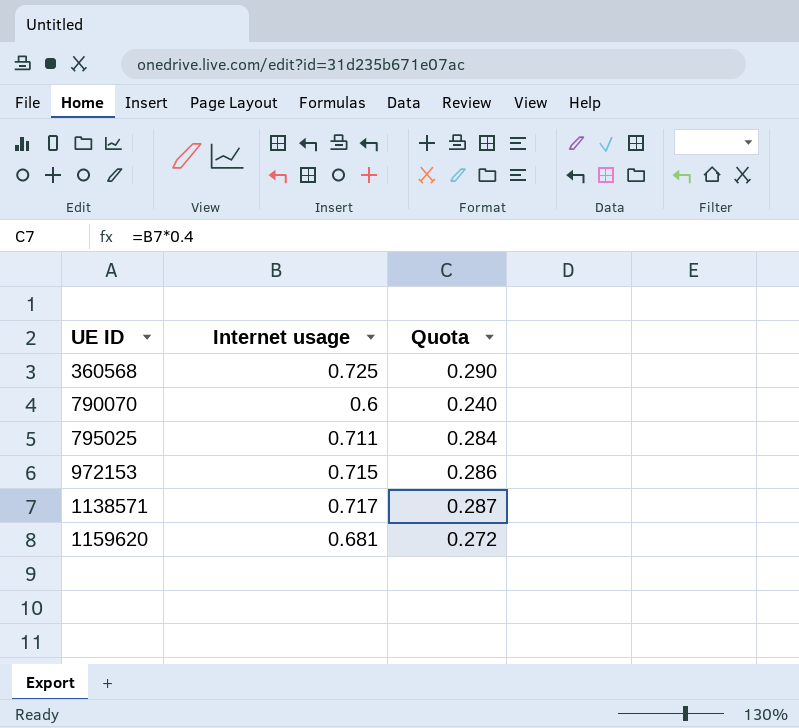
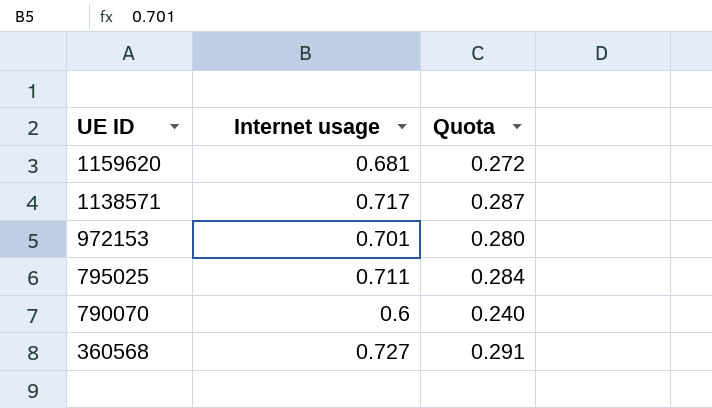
row order: UE ID ascending -> UE ID descending
972153 | Internet usage: 0.715 -> 0.701
972153 | Quota: 0.286 -> 0.280
360568 | Internet usage: 0.725 -> 0.727
360568 | Quota: 0.290 -> 0.291

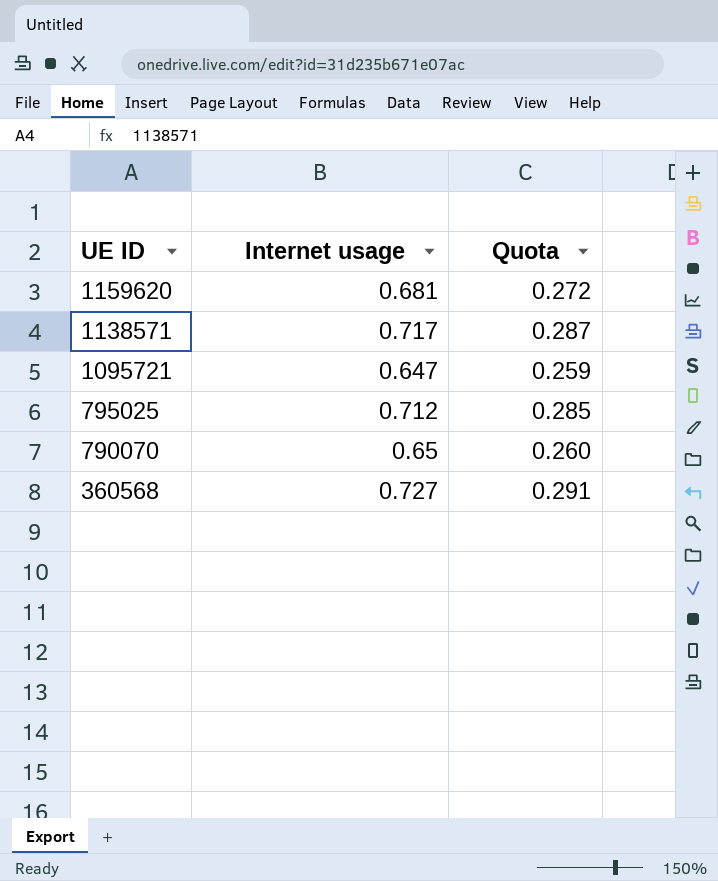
row 972153: 0.701 | 0.280 -> none
row 1095721: none -> 0.647 | 0.259
795025 | Internet usage: 0.711 -> 0.712
795025 | Quota: 0.284 -> 0.285
790070 | Internet usage: 0.6 -> 0.65
790070 | Quota: 0.240 -> 0.260

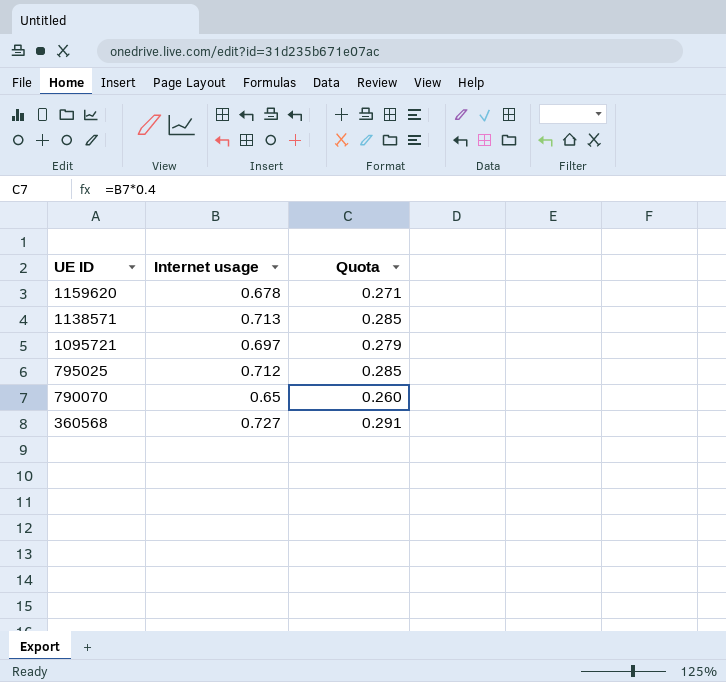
1159620 | Internet usage: 0.681 -> 0.678
1159620 | Quota: 0.272 -> 0.271
1138571 | Internet usage: 0.717 -> 0.713
1138571 | Quota: 0.287 -> 0.285
1095721 | Internet usage: 0.647 -> 0.697
1095721 | Quota: 0.259 -> 0.279

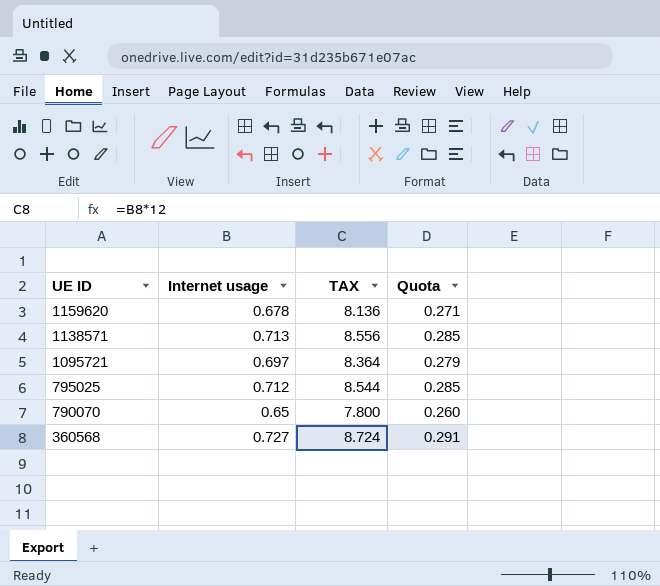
column TAX | formula: none -> [Internet usage] * 12

